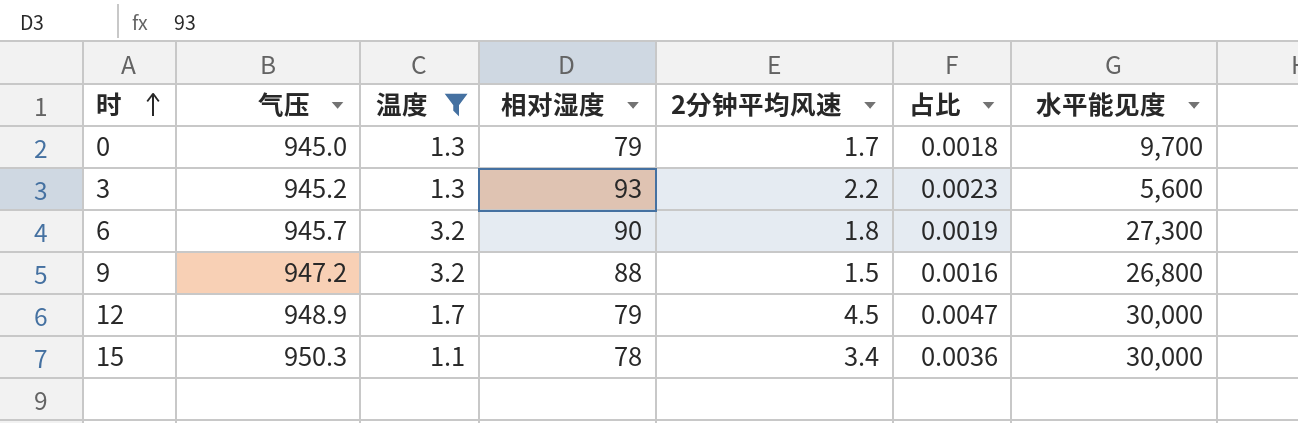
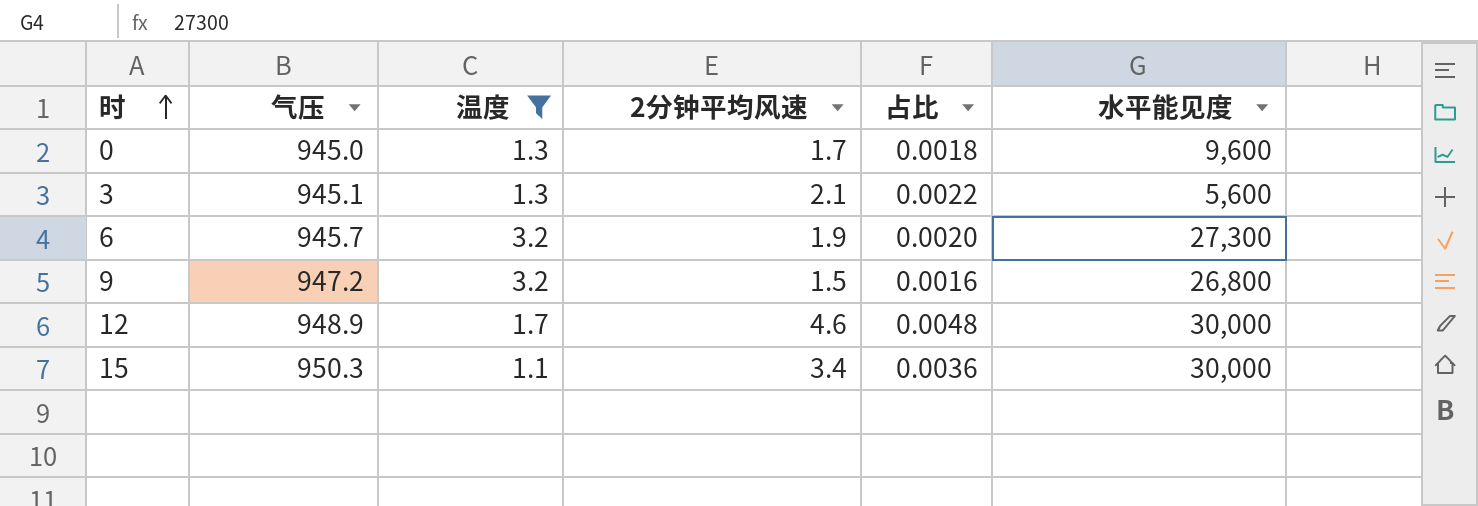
column 相对湿度 | position: 4 -> none
0 | 水平能见度: 9,700 -> 9,600
3 | 气压: 945.2 -> 945.1
3 | 2分钟平均风速: 2.2 -> 2.1
3 | 占比: 0.0023 -> 0.0022
6 | 2分钟平均风速: 1.8 -> 1.9
6 | 占比: 0.0019 -> 0.0020
12 | 2分钟平均风速: 4.5 -> 4.6
12 | 占比: 0.0047 -> 0.0048

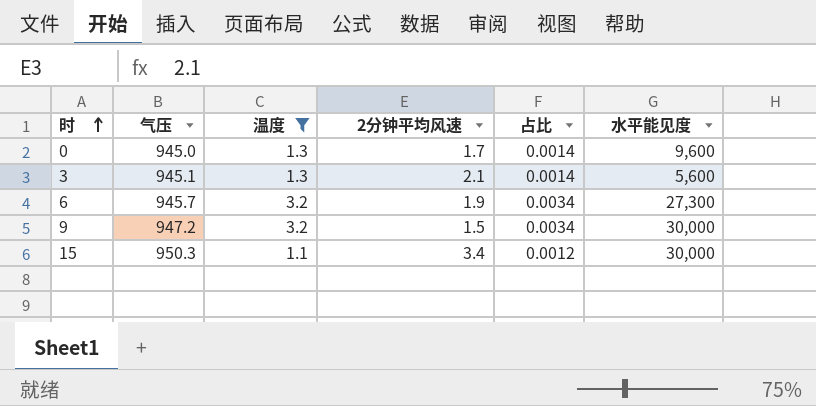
column 占比 | formula: [2分钟平均风速] / [气压] -> [温度] / [气压]
row 12: 948.9 | 1.7 | 4.6 | 0.0048 | 30,000 -> none
9 | 水平能见度: 26,800 -> 30,000

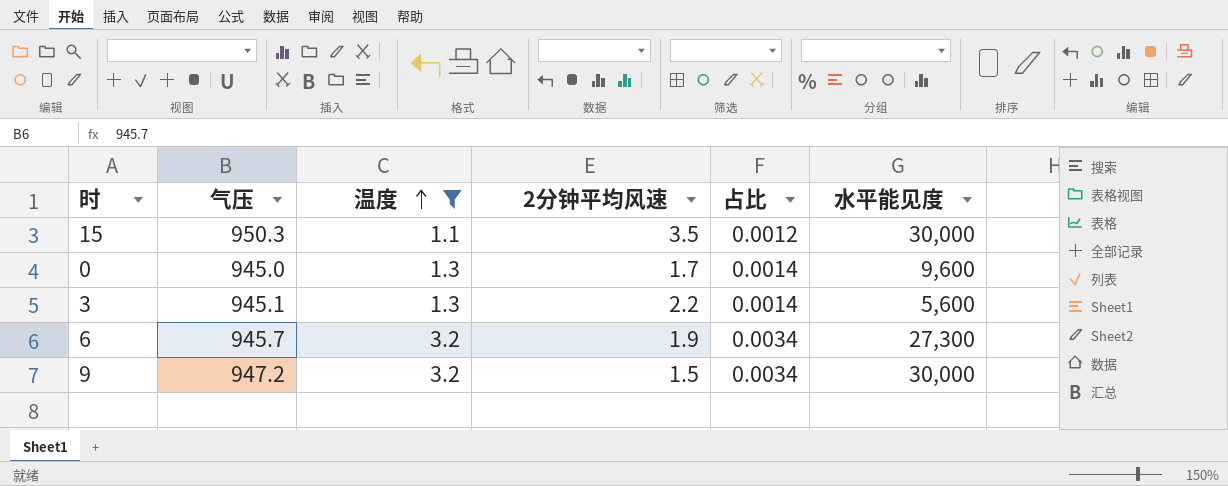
row order: 时 ascending -> 温度 ascending
15 | 2分钟平均风速: 3.4 -> 3.5
3 | 2分钟平均风速: 2.1 -> 2.2

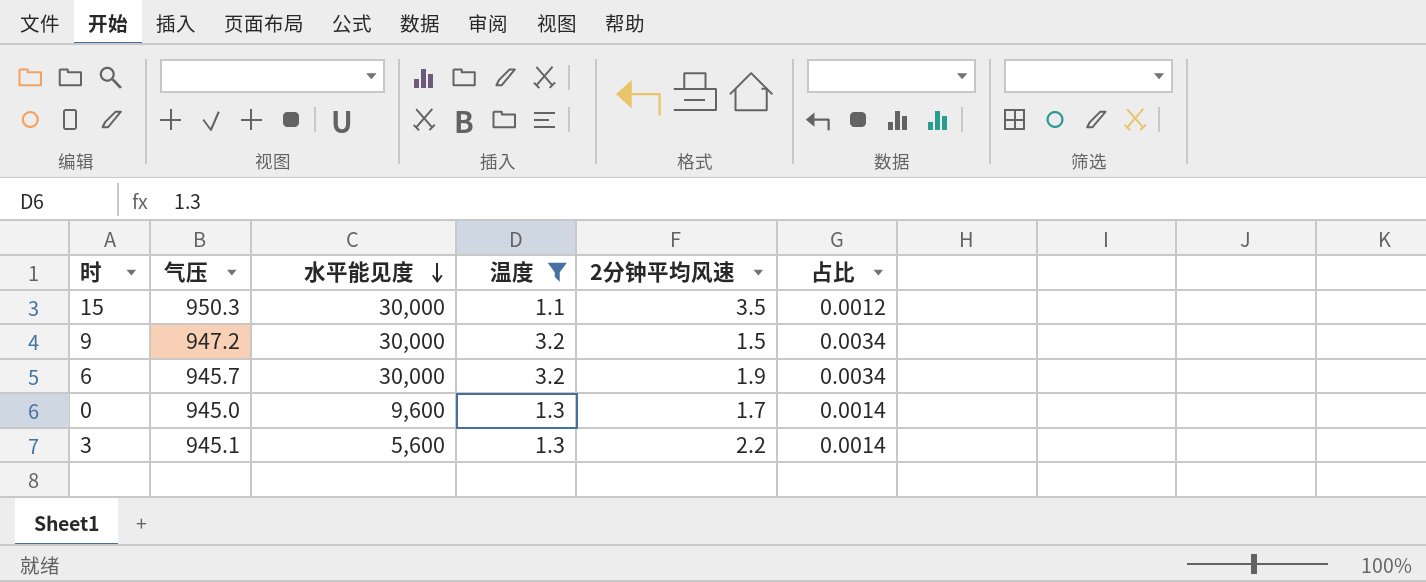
row order: 温度 ascending -> 水平能见度 descending
column 水平能见度 | position: 6 -> 3
6 | 水平能见度: 27,300 -> 30,000

